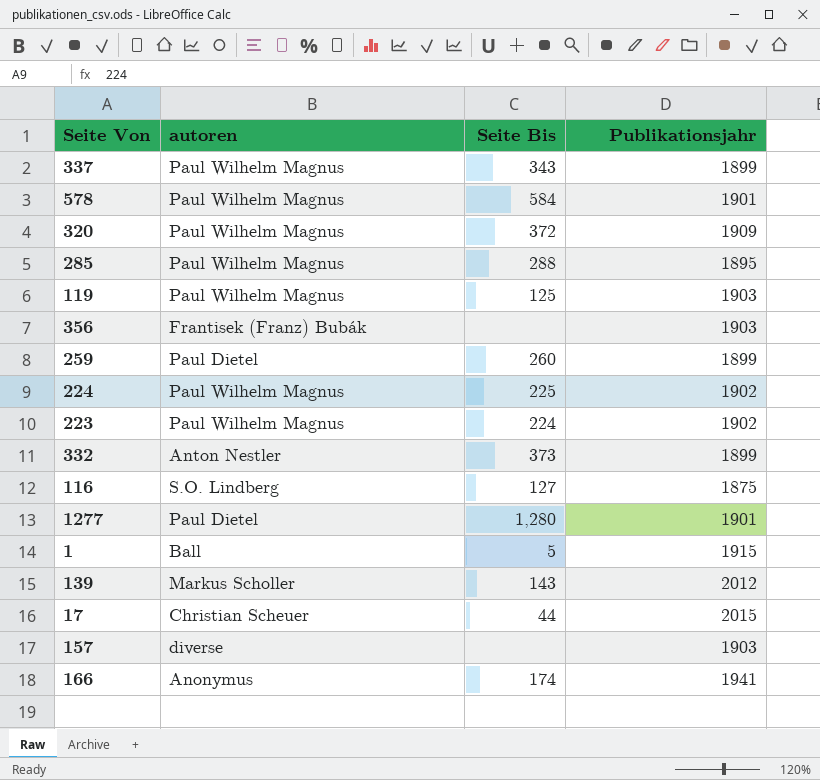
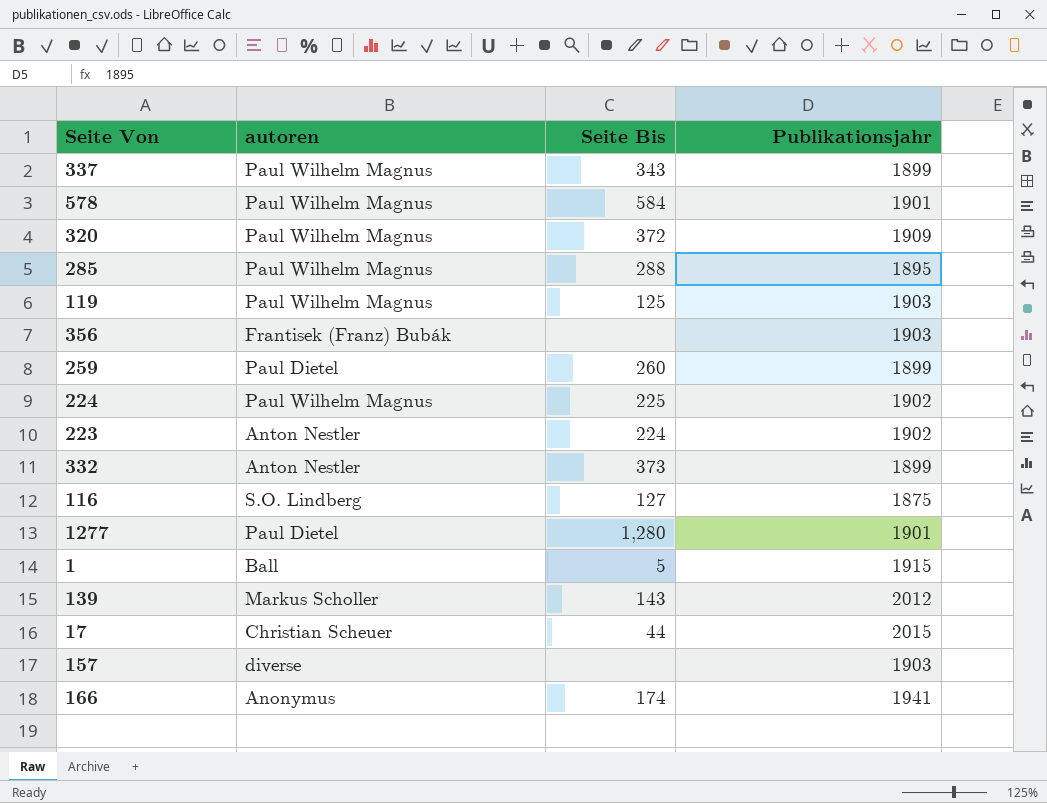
223 | autoren: Paul Wilhelm Magnus -> Anton Nestler

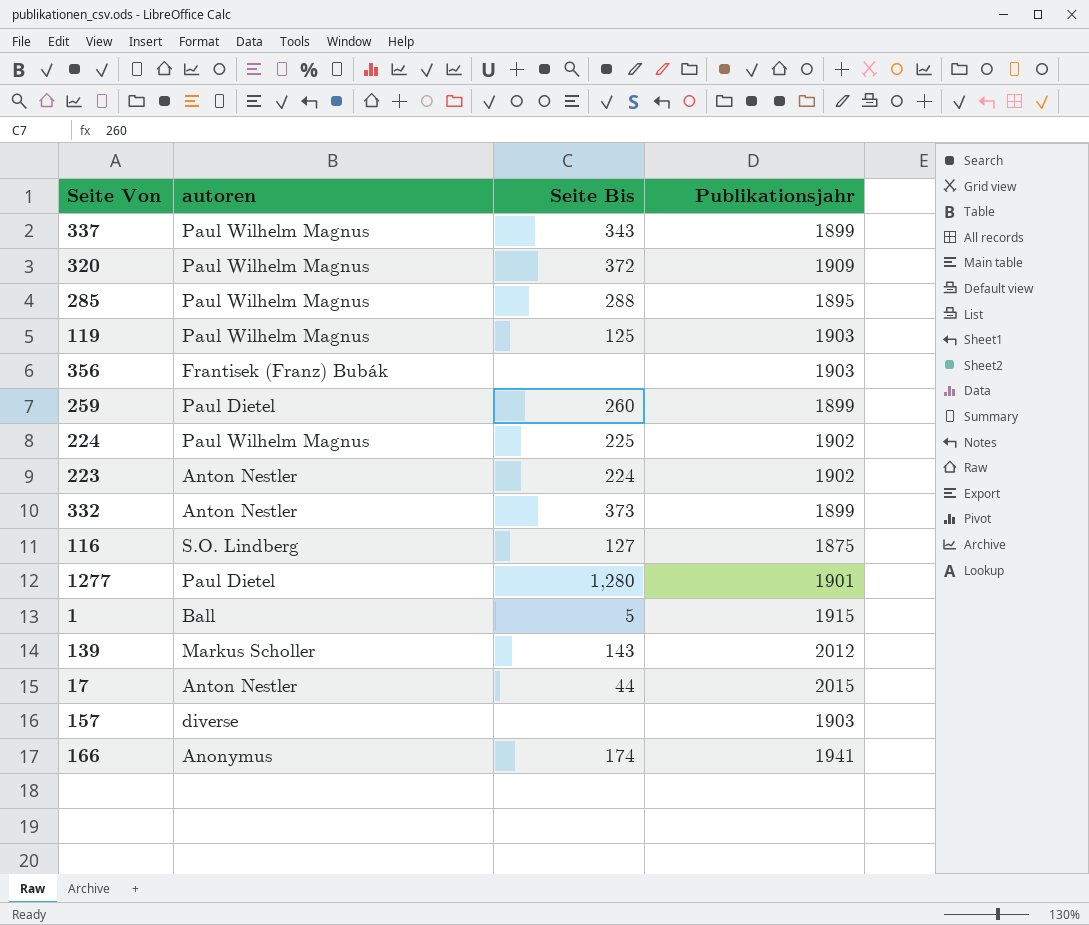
row 578: Paul Wilhelm Magnus | 584 | 1901 -> none
17 | autoren: Christian Scheuer -> Anton Nestler

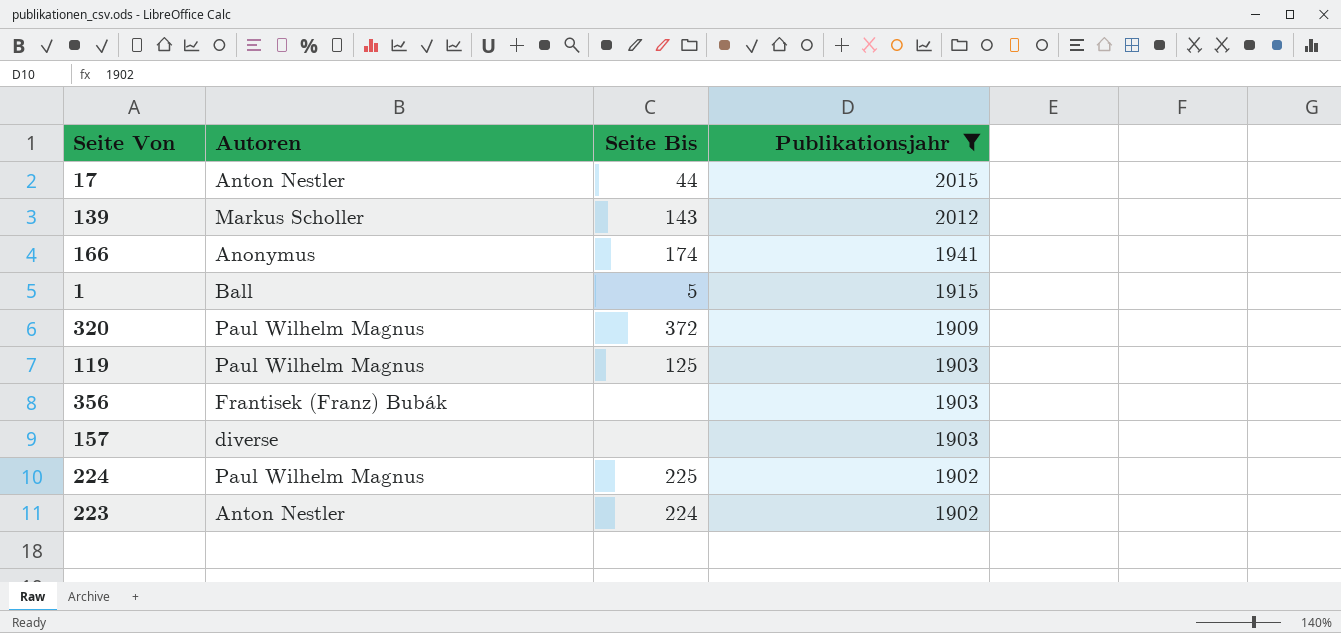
filter: none -> Publikationsjahr >= 1902
row order: none -> Publikationsjahr descending
column name: autoren -> Autoren

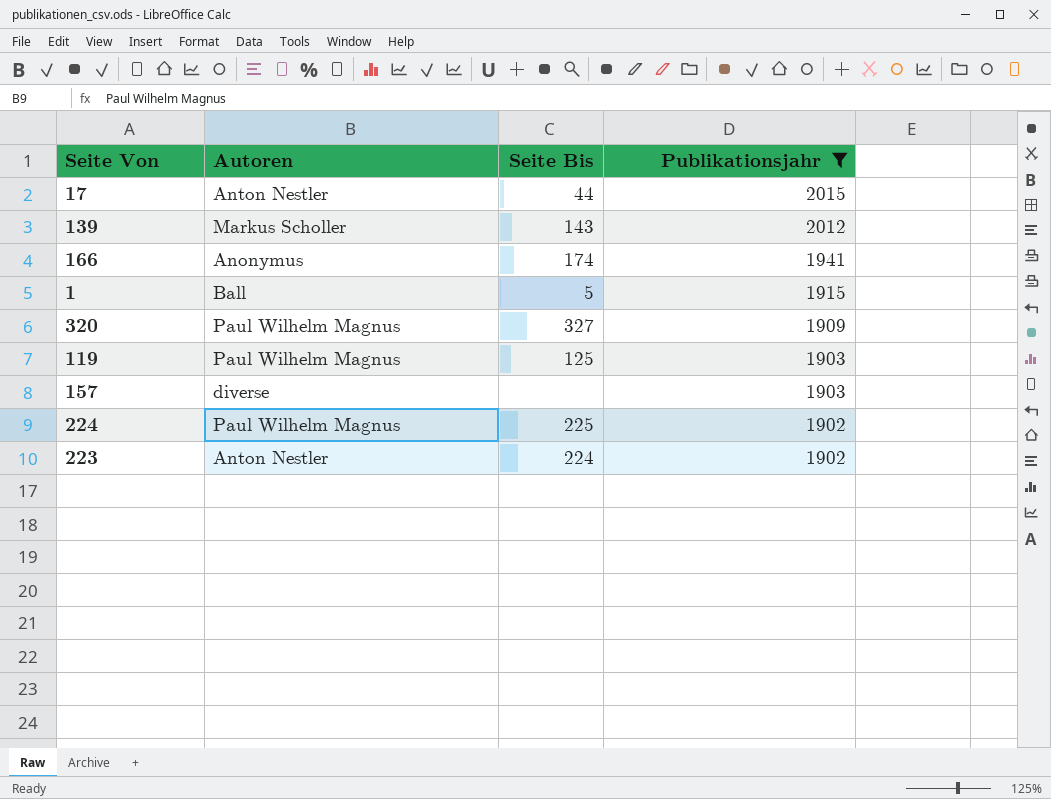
row 356: Frantisek (Franz) Bubák | none | 1903 -> none
320 | Seite Bis: 372 -> 327

